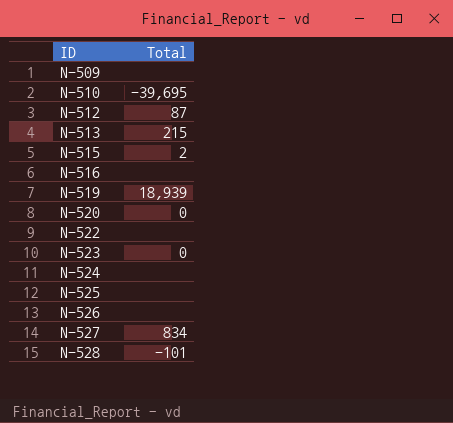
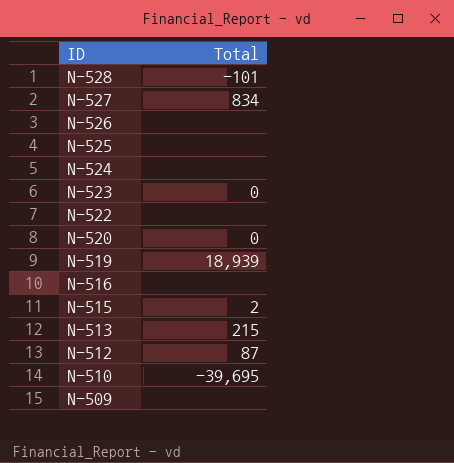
row order: ID ascending -> ID descending

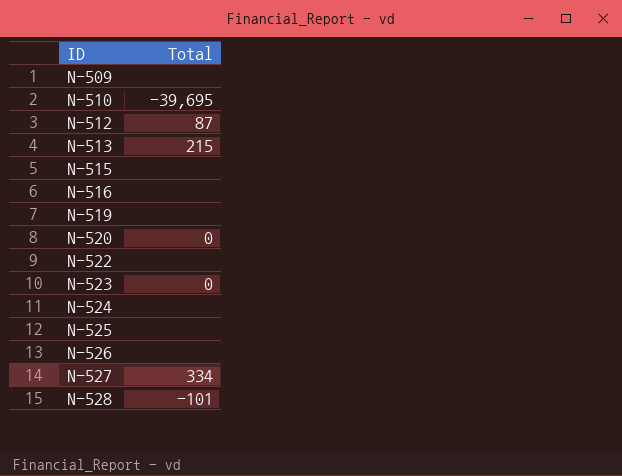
row order: ID descending -> ID ascending
N-515 | Total: 2 -> none
N-519 | Total: 18,939 -> none
N-527 | Total: 834 -> 334

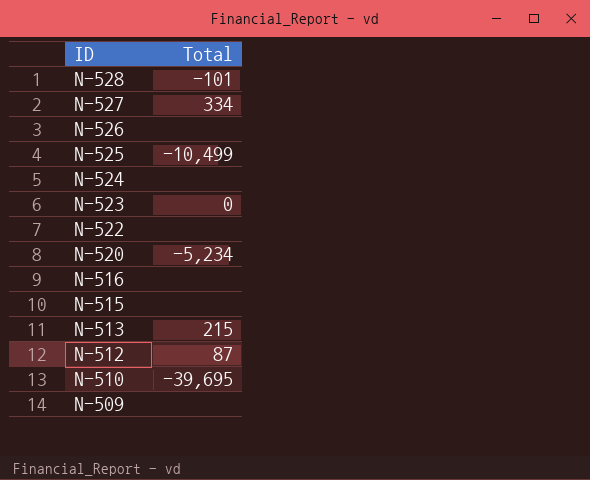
row order: ID ascending -> ID descending
row N-519: none -> none
N-525 | Total: none -> -10,499
N-520 | Total: 0 -> -5,234

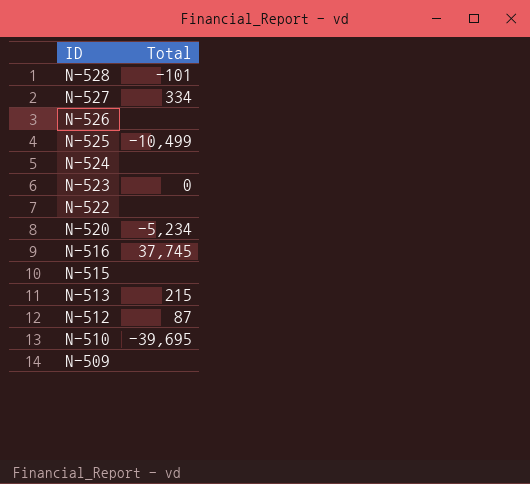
N-516 | Total: none -> 37,745

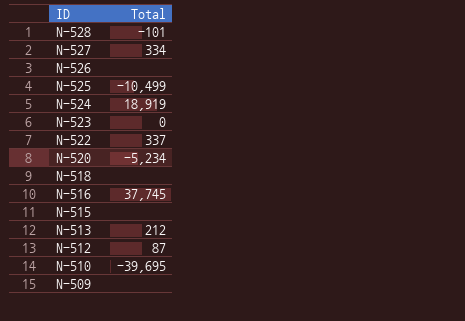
N-524 | Total: none -> 18,919
N-522 | Total: none -> 337
row N-518: none -> none
N-513 | Total: 215 -> 212

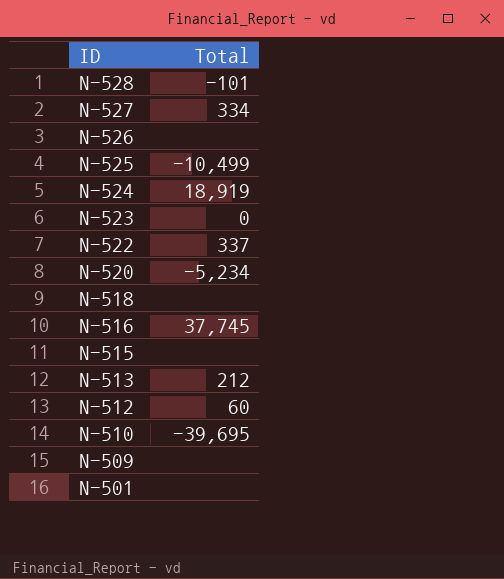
N-512 | Total: 87 -> 60
row N-501: none -> none

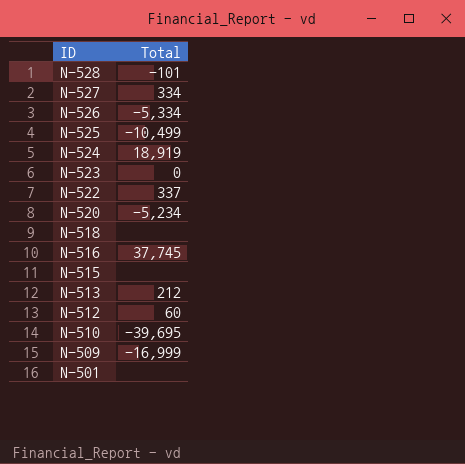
N-526 | Total: none -> -5,334
N-509 | Total: none -> -16,999

